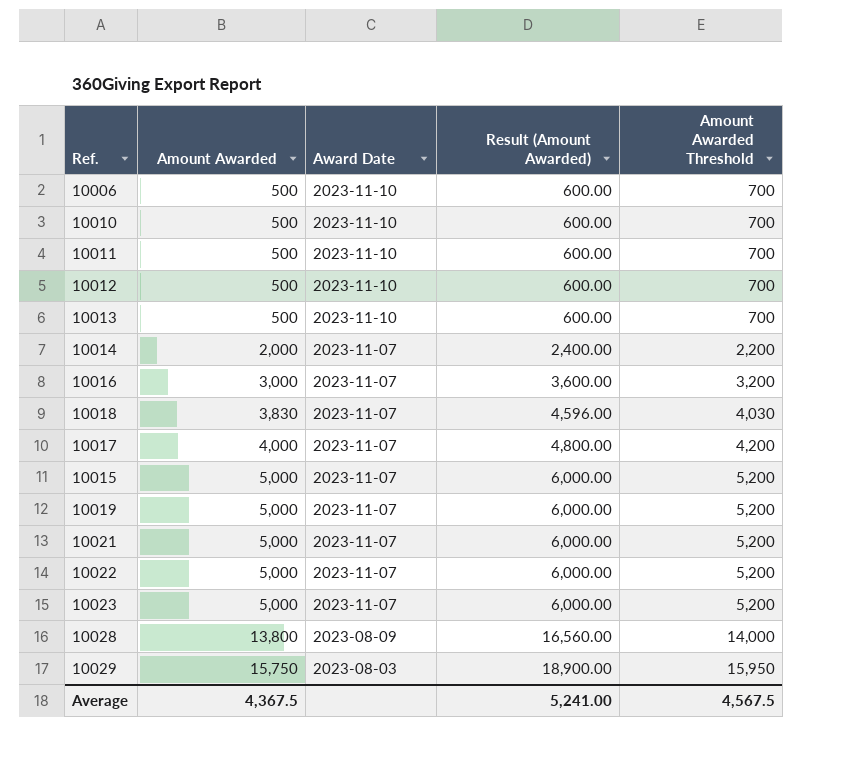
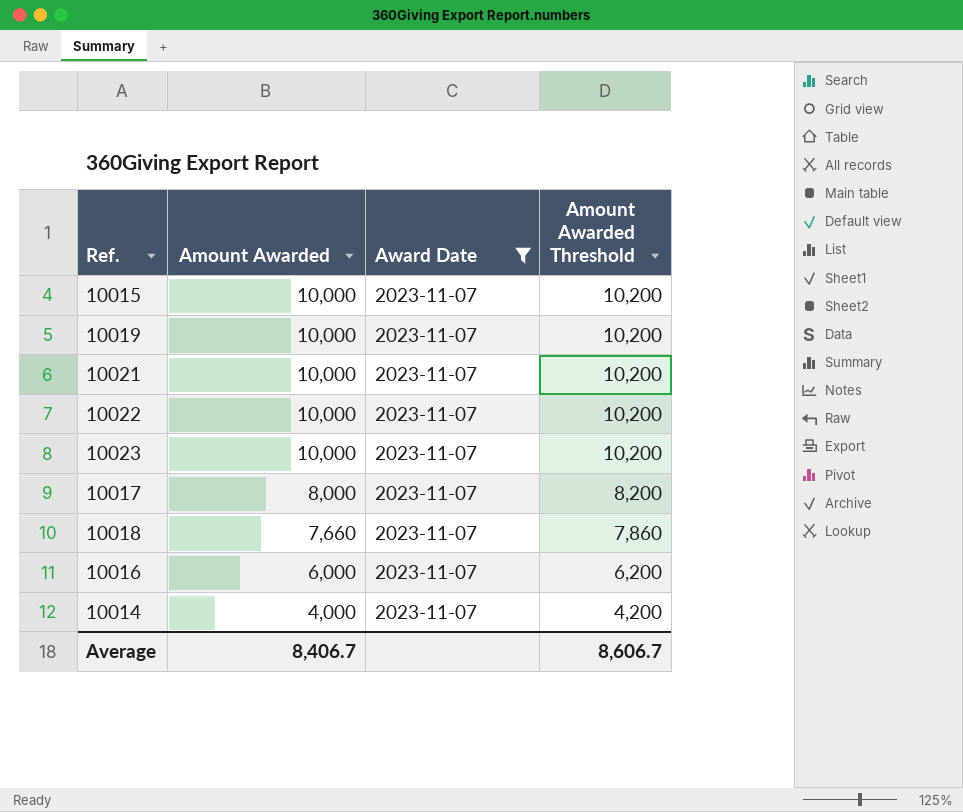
filter: none -> Award Date = 2023-11-07
row order: Amount Awarded ascending -> Amount Awarded descending
column Result (Amount Awarded) | formula: [Amount Awarded] * 1.2 -> none
10015 | Amount Awarded: 5,000 -> 10,000
10015 | Amount Awarded Threshold: 5,200 -> 10,200
10019 | Amount Awarded: 5,000 -> 10,000
10019 | Amount Awarded Threshold: 5,200 -> 10,200
10021 | Amount Awarded: 5,000 -> 10,000
10021 | Amount Awarded Threshold: 5,200 -> 10,200
10022 | Amount Awarded: 5,000 -> 10,000
10022 | Amount Awarded Threshold: 5,200 -> 10,200
10023 | Amount Awarded: 5,000 -> 10,000
10023 | Amount Awarded Threshold: 5,200 -> 10,200
10017 | Amount Awarded: 4,000 -> 8,000
10017 | Amount Awarded Threshold: 4,200 -> 8,200
10018 | Amount Awarded: 3,830 -> 7,660
10018 | Amount Awarded Threshold: 4,030 -> 7,860
10016 | Amount Awarded: 3,000 -> 6,000
10016 | Amount Awarded Threshold: 3,200 -> 6,200
10014 | Amount Awarded: 2,000 -> 4,000
10014 | Amount Awarded Threshold: 2,200 -> 4,200
Average | Amount Awarded: 4,367.5 -> 8,406.7
Average | Amount Awarded Threshold: 4,567.5 -> 8,606.7

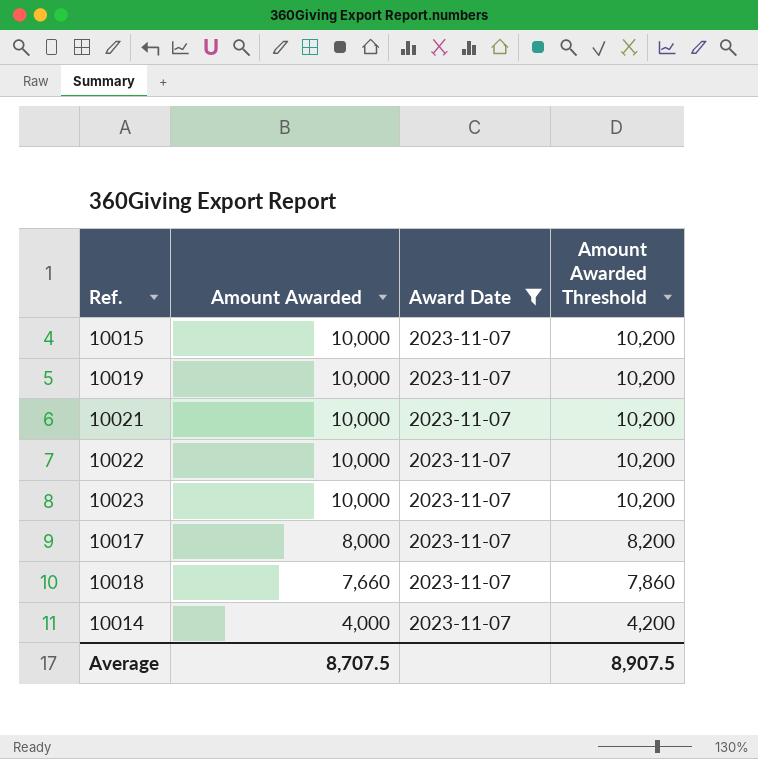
row 10016: 6,000 | 2023-11-07 | 6,200 -> none
Average | Amount Awarded: 8,406.7 -> 8,707.5
Average | Amount Awarded Threshold: 8,606.7 -> 8,907.5

